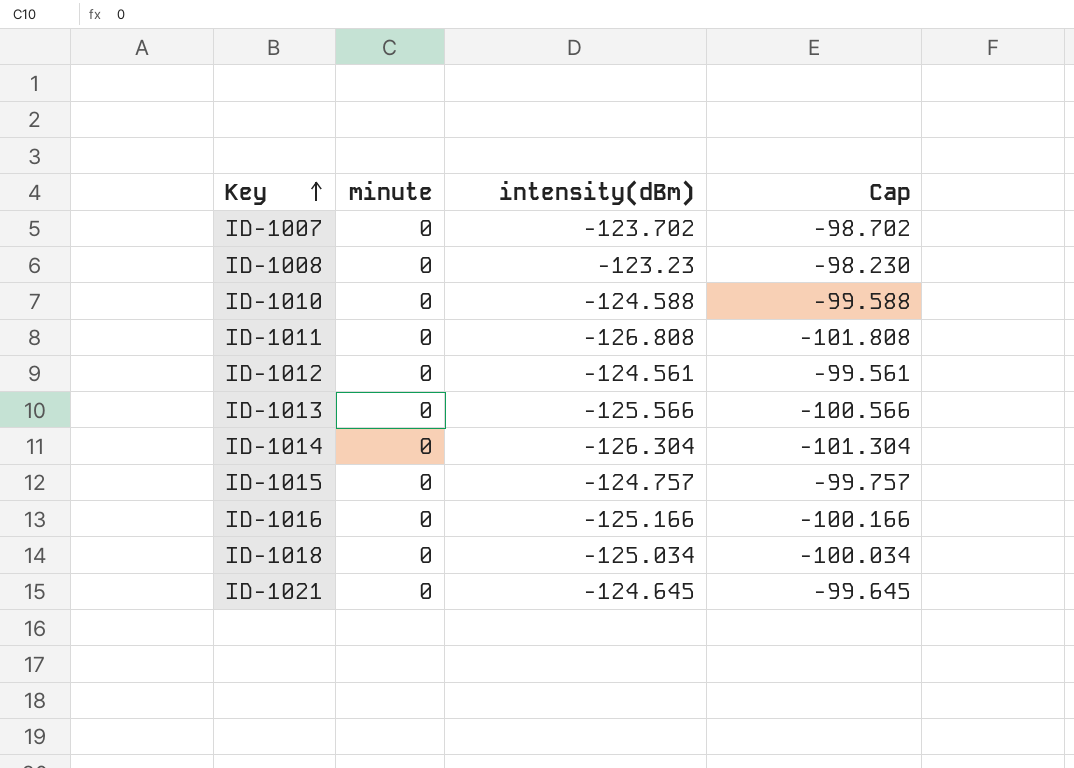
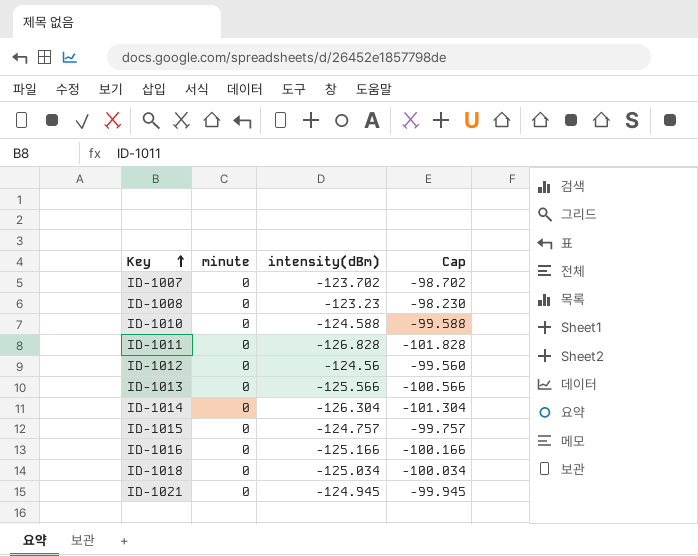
ID-1011 | intensity(dBm): -126.808 -> -126.828
ID-1011 | Cap: -101.808 -> -101.828
ID-1012 | intensity(dBm): -124.561 -> -124.56
ID-1012 | Cap: -99.561 -> -99.560
ID-1021 | intensity(dBm): -124.645 -> -124.945
ID-1021 | Cap: -99.645 -> -99.945

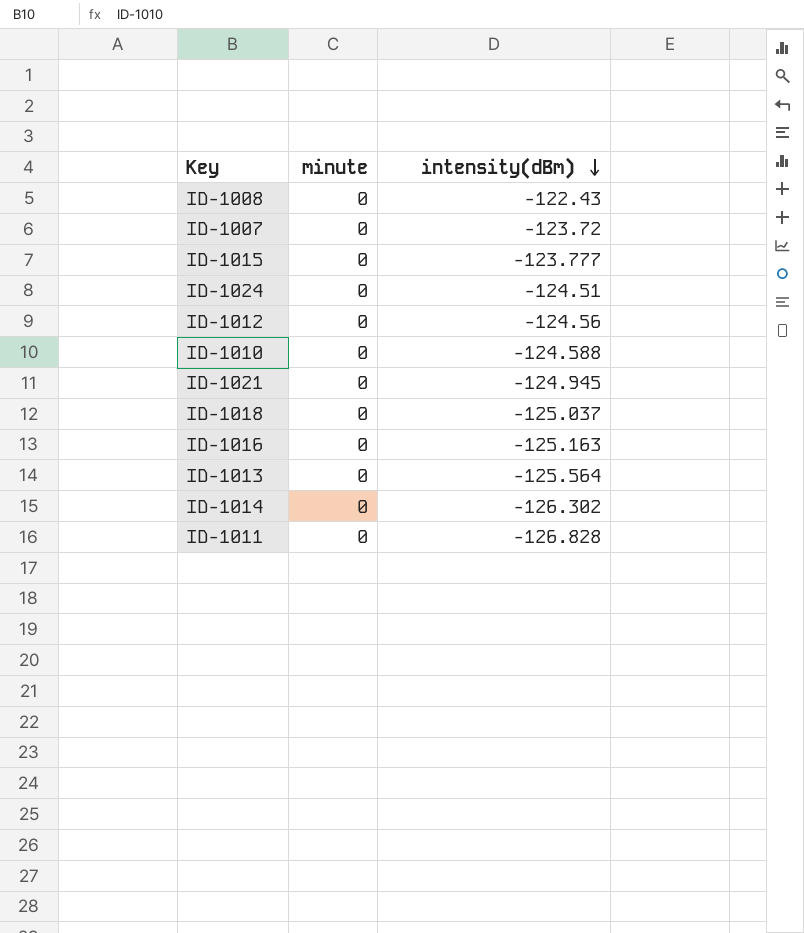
row order: Key ascending -> intensity(dBm) descending
column Cap | formula: [intensity(dBm)] + 25 -> none
ID-1008 | intensity(dBm): -123.23 -> -122.43
ID-1007 | intensity(dBm): -123.702 -> -123.72
ID-1015 | intensity(dBm): -124.757 -> -123.777
row ID-1024: none -> 0 | -124.51
ID-1018 | intensity(dBm): -125.034 -> -125.037
ID-1016 | intensity(dBm): -125.166 -> -125.163
ID-1013 | intensity(dBm): -125.566 -> -125.564
ID-1014 | intensity(dBm): -126.304 -> -126.302

